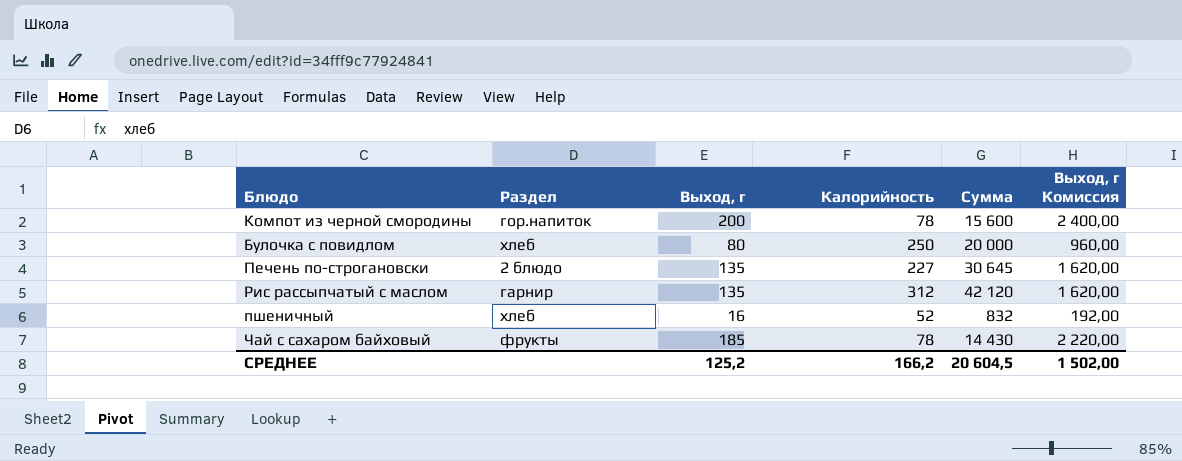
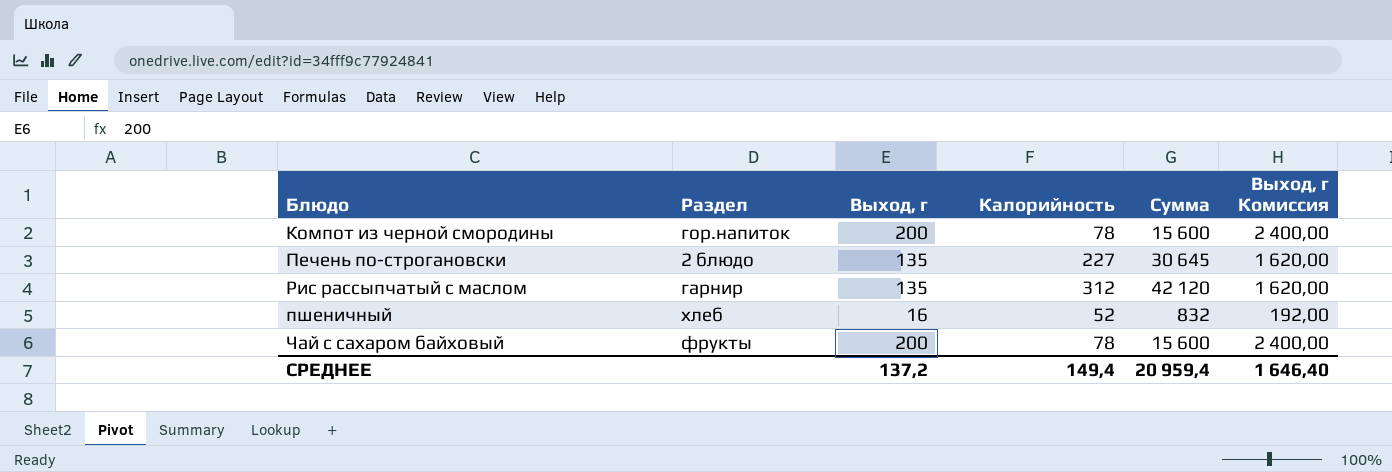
row Булочка с повидлом: хлеб | 80 | 250 | 20 000 | 960,00 -> none
Чай с сахаром байховый | Выход, г: 185 -> 200
Чай с сахаром байховый | Сумма: 14 430 -> 15 600
Чай с сахаром байховый | Выход, г Комиссия: 2 220,00 -> 2 400,00
СРЕДНЕЕ | Выход, г: 125,2 -> 137,2
СРЕДНЕЕ | Калорийность: 166,2 -> 149,4
СРЕДНЕЕ | Сумма: 20 604,5 -> 20 959,4
СРЕДНЕЕ | Выход, г Комиссия: 1 502,00 -> 1 646,40

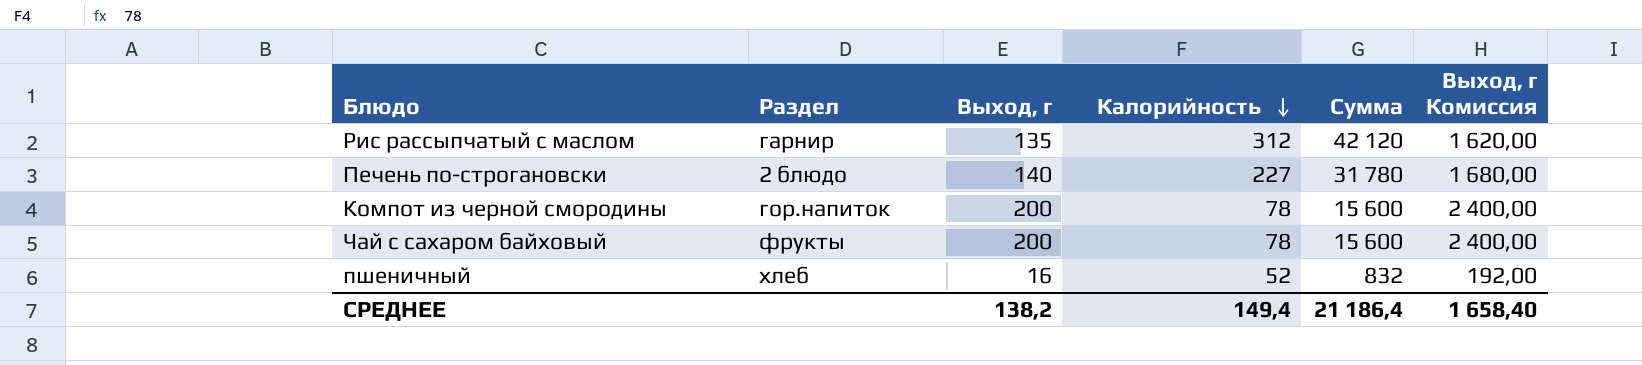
row order: none -> Калорийность descending
Печень по-строгановски | Выход, г: 135 -> 140
Печень по-строгановски | Сумма: 30 645 -> 31 780
Печень по-строгановски | Выход, г Комиссия: 1 620,00 -> 1 680,00
СРЕДНЕЕ | Выход, г: 137,2 -> 138,2
СРЕДНЕЕ | Сумма: 20 959,4 -> 21 186,4
СРЕДНЕЕ | Выход, г Комиссия: 1 646,40 -> 1 658,40

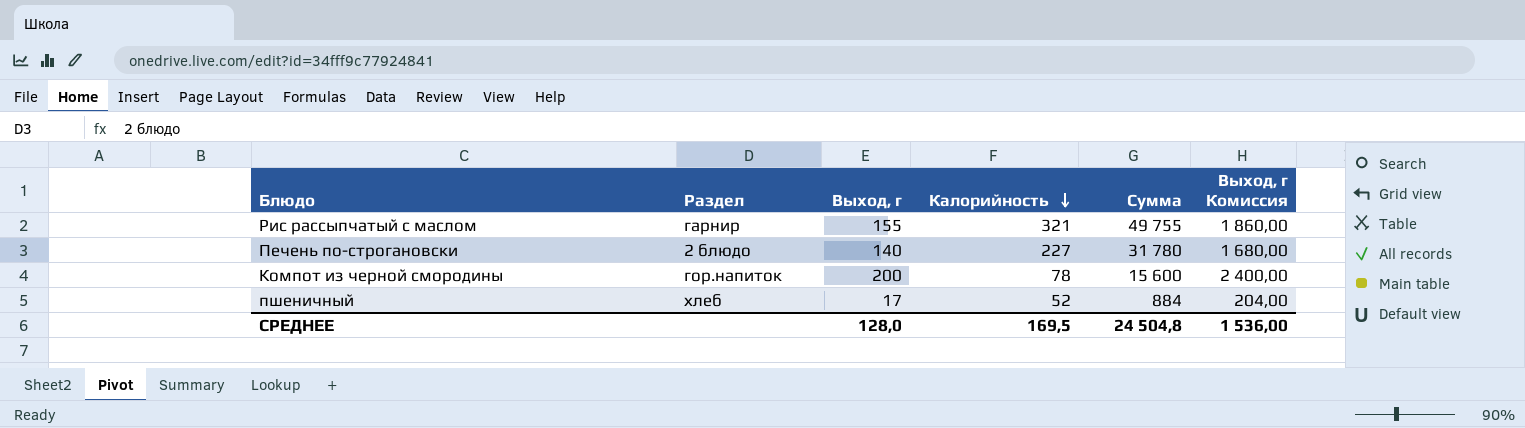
row Чай с сахаром байховый: фрукты | 200 | 78 | 15 600 | 2 400,00 -> none
Рис рассыпчатый с маслом | Выход, г: 135 -> 155
Рис рассыпчатый с маслом | Калорийность: 312 -> 321
Рис рассыпчатый с маслом | Сумма: 42 120 -> 49 755
Рис рассыпчатый с маслом | Выход, г Комиссия: 1 620,00 -> 1 860,00
пшеничный | Выход, г: 16 -> 17
пшеничный | Сумма: 832 -> 884
пшеничный | Выход, г Комиссия: 192,00 -> 204,00
СРЕДНЕЕ | Выход, г: 138,2 -> 128,0
СРЕДНЕЕ | Калорийность: 149,4 -> 169,5
СРЕДНЕЕ | Сумма: 21 186,4 -> 24 504,8
СРЕДНЕЕ | Выход, г Комиссия: 1 658,40 -> 1 536,00

